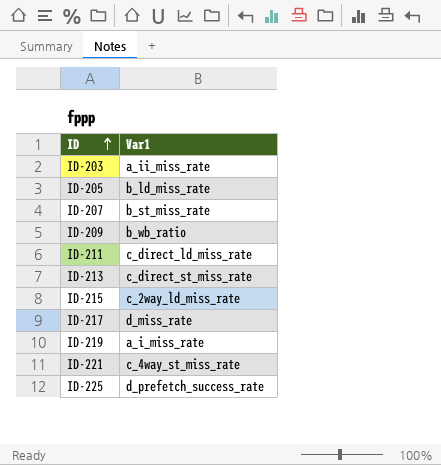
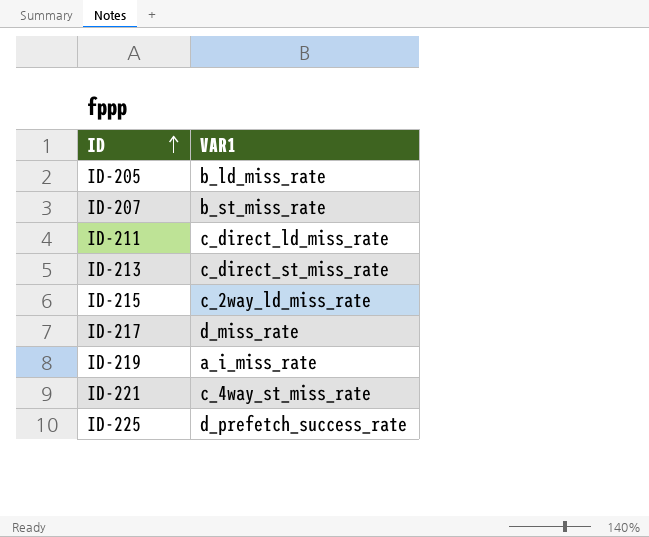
column name: Var1 -> VAR1
row ID-203: a_ii_miss_rate -> none
row ID-209: b_wb_ratio -> none

